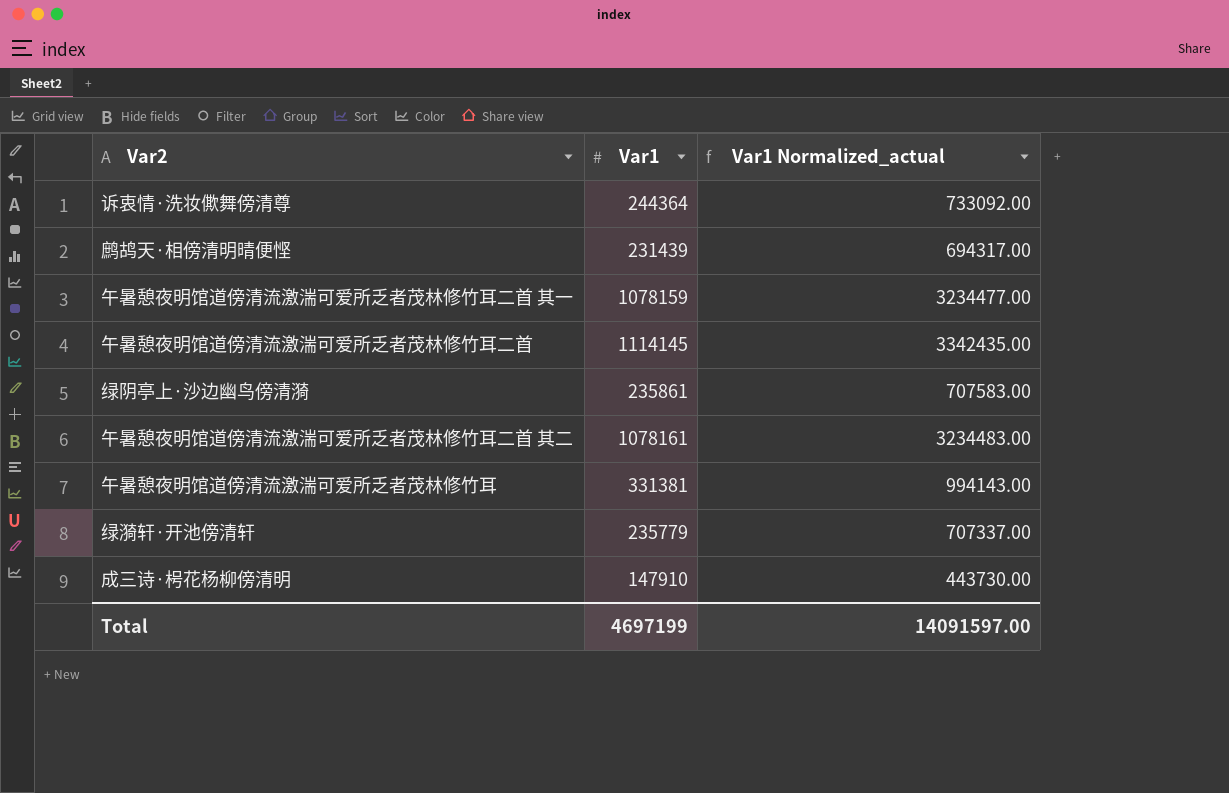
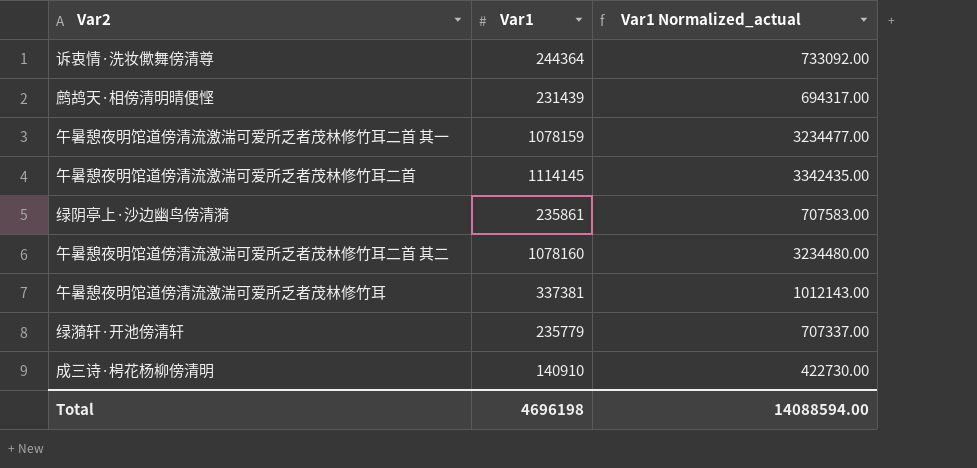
午暑憩夜明馆道傍清流激湍可爱所乏者茂林修竹耳二首 其二 | Var1: 1078161 -> 1078160
午暑憩夜明馆道傍清流激湍可爱所乏者茂林修竹耳二首 其二 | Var1 Normalized_actual: 3234483.00 -> 3234480.00
午暑憩夜明馆道傍清流激湍可爱所乏者茂林修竹耳 | Var1: 331381 -> 337381
午暑憩夜明馆道傍清流激湍可爱所乏者茂林修竹耳 | Var1 Normalized_actual: 994143.00 -> 1012143.00
成三诗·枵花杨柳傍清明 | Var1: 147910 -> 140910
成三诗·枵花杨柳傍清明 | Var1 Normalized_actual: 443730.00 -> 422730.00
Total | Var1: 4697199 -> 4696198
Total | Var1 Normalized_actual: 14091597.00 -> 14088594.00

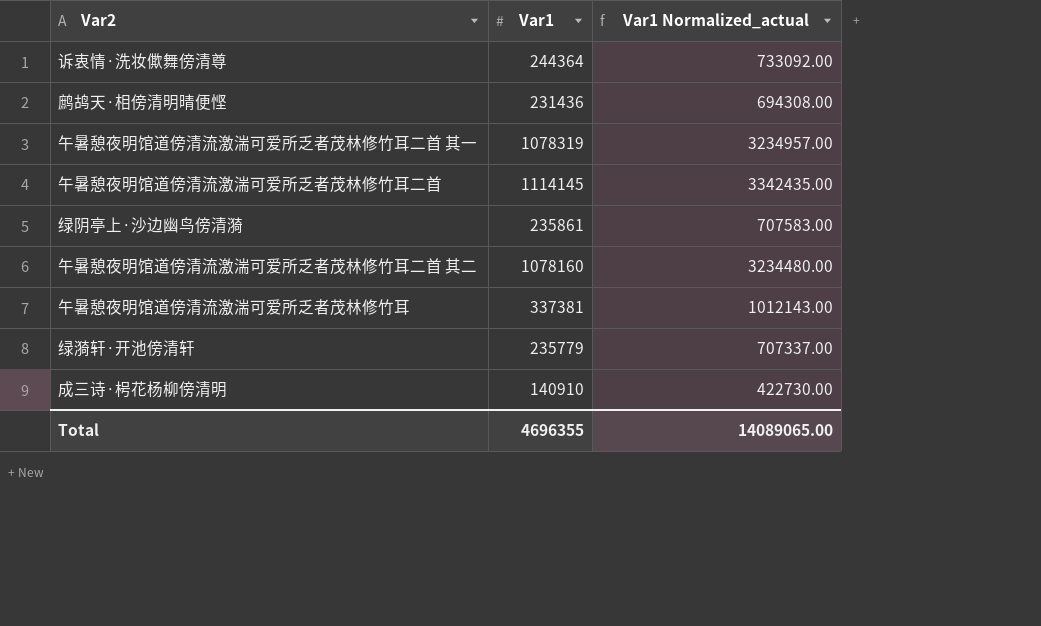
鹧鸪天·相傍清明晴便悭 | Var1: 231439 -> 231436
鹧鸪天·相傍清明晴便悭 | Var1 Normalized_actual: 694317.00 -> 694308.00
午暑憩夜明馆道傍清流激湍可爱所乏者茂林修竹耳二首 其一 | Var1: 1078159 -> 1078319
午暑憩夜明馆道傍清流激湍可爱所乏者茂林修竹耳二首 其一 | Var1 Normalized_actual: 3234477.00 -> 3234957.00
Total | Var1: 4696198 -> 4696355
Total | Var1 Normalized_actual: 14088594.00 -> 14089065.00

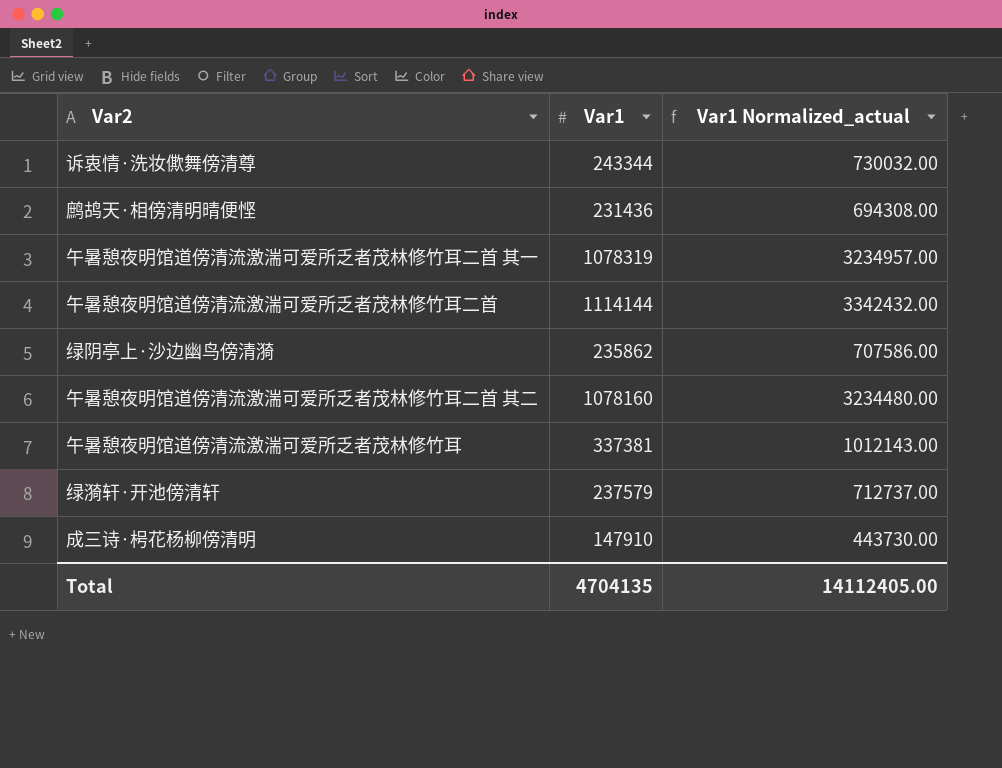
诉衷情·洗妆僛舞傍清尊 | Var1: 244364 -> 243344
诉衷情·洗妆僛舞傍清尊 | Var1 Normalized_actual: 733092.00 -> 730032.00
午暑憩夜明馆道傍清流激湍可爱所乏者茂林修竹耳二首 | Var1: 1114145 -> 1114144
午暑憩夜明馆道傍清流激湍可爱所乏者茂林修竹耳二首 | Var1 Normalized_actual: 3342435.00 -> 3342432.00
绿阴亭上·沙边幽鸟傍清漪 | Var1: 235861 -> 235862
绿阴亭上·沙边幽鸟傍清漪 | Var1 Normalized_actual: 707583.00 -> 707586.00
绿漪轩·开池傍清轩 | Var1: 235779 -> 237579
绿漪轩·开池傍清轩 | Var1 Normalized_actual: 707337.00 -> 712737.00
成三诗·枵花杨柳傍清明 | Var1: 140910 -> 147910
成三诗·枵花杨柳傍清明 | Var1 Normalized_actual: 422730.00 -> 443730.00
Total | Var1: 4696355 -> 4704135
Total | Var1 Normalized_actual: 14089065.00 -> 14112405.00

